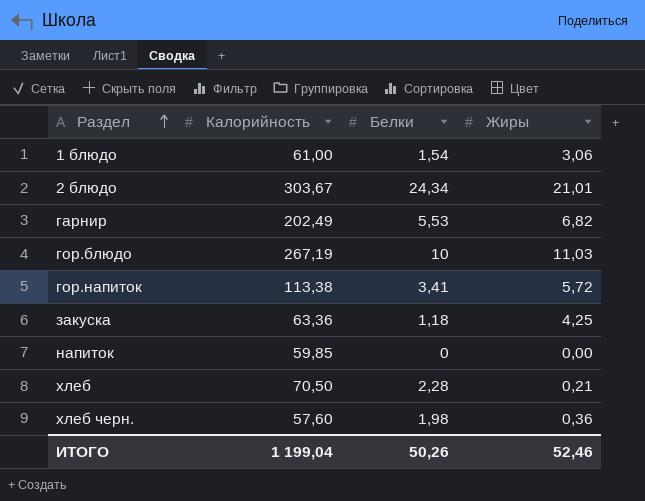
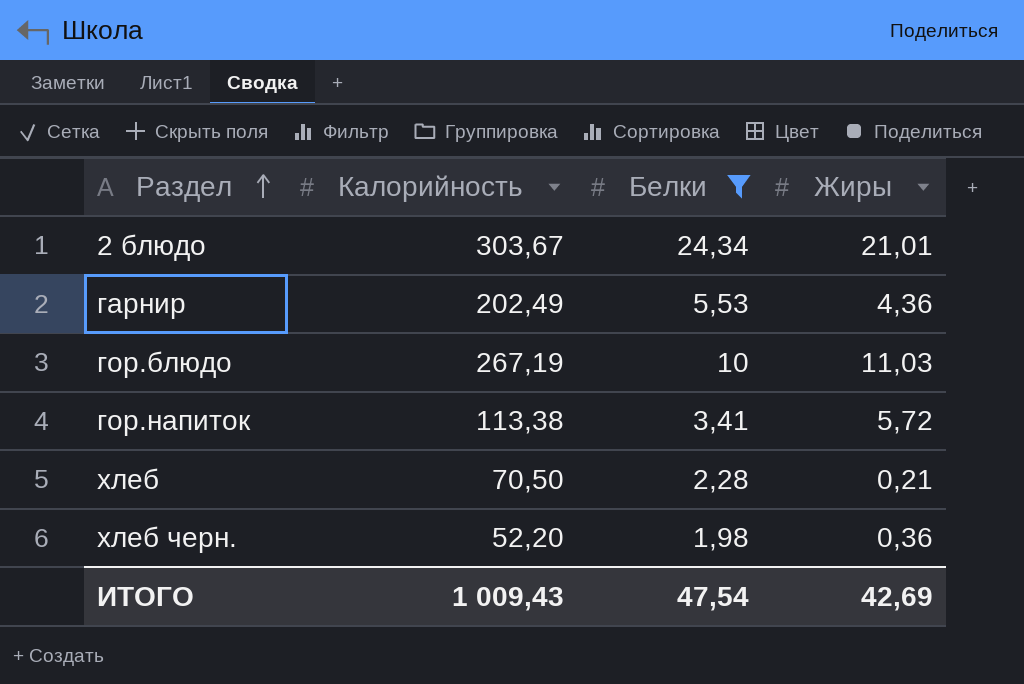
filter: none -> Белки >= 1,98
гарнир | Жиры: 6,82 -> 4,36
хлеб черн. | Калорийность: 57,60 -> 52,20
ИТОГО | Калорийность: 1 199,04 -> 1 009,43
ИТОГО | Белки: 50,26 -> 47,54
ИТОГО | Жиры: 52,46 -> 42,69

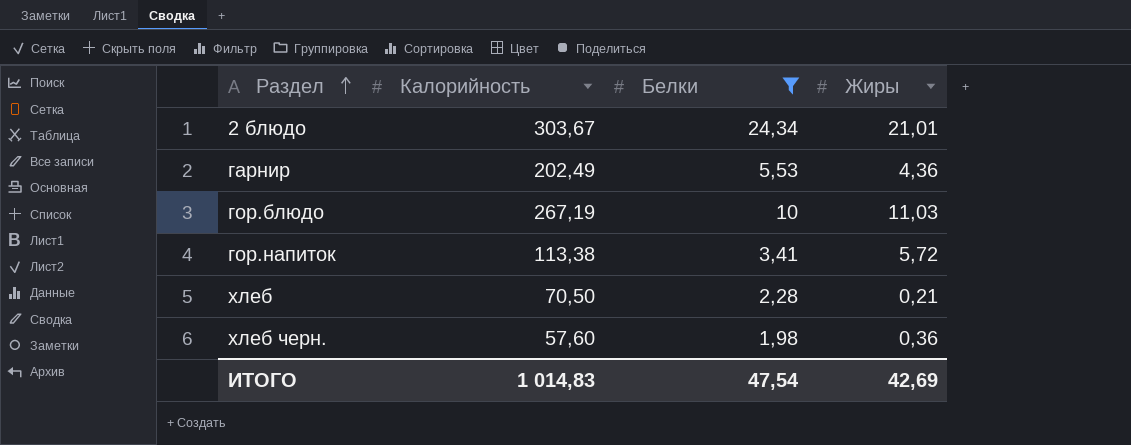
хлеб черн. | Калорийность: 52,20 -> 57,60
ИТОГО | Калорийность: 1 009,43 -> 1 014,83

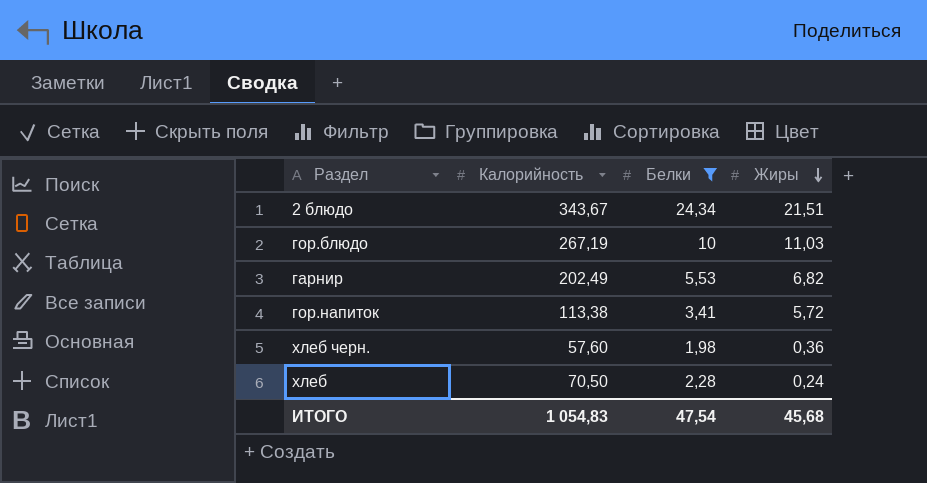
row order: Раздел ascending -> Жиры descending
2 блюдо | Калорийность: 303,67 -> 343,67
2 блюдо | Жиры: 21,01 -> 21,51
гарнир | Жиры: 4,36 -> 6,82
хлеб | Жиры: 0,21 -> 0,24
ИТОГО | Калорийность: 1 014,83 -> 1 054,83
ИТОГО | Жиры: 42,69 -> 45,68

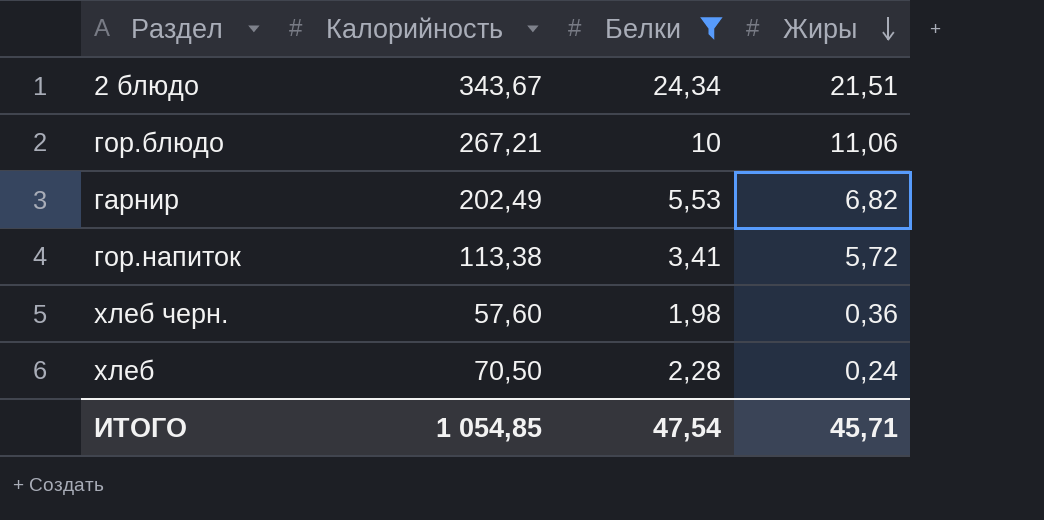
гор.блюдо | Калорийность: 267,19 -> 267,21
гор.блюдо | Жиры: 11,03 -> 11,06
ИТОГО | Калорийность: 1 054,83 -> 1 054,85
ИТОГО | Жиры: 45,68 -> 45,71

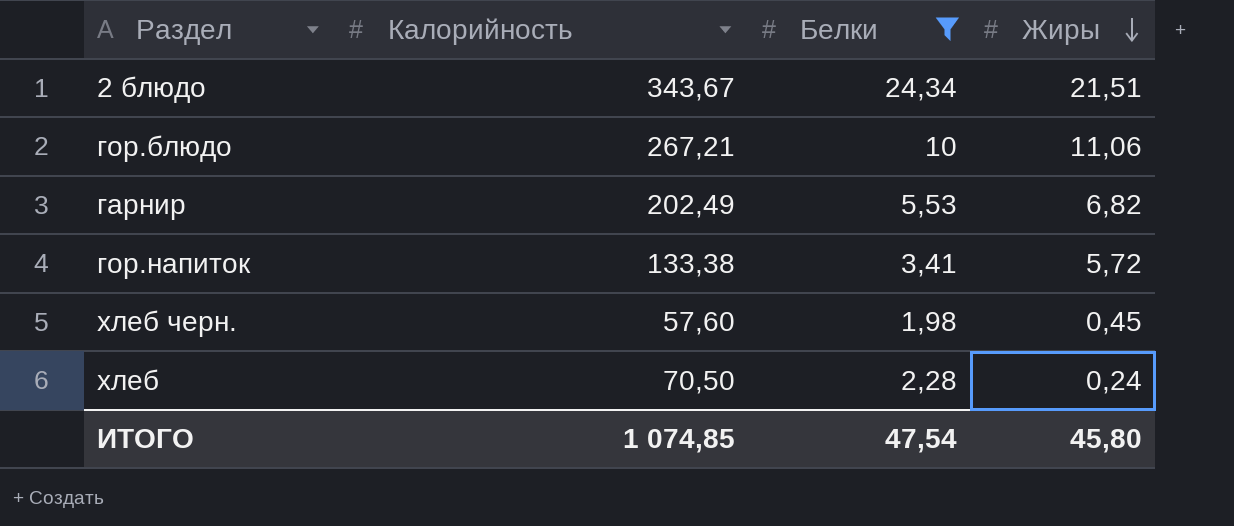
гор.напиток | Калорийность: 113,38 -> 133,38
хлеб черн. | Жиры: 0,36 -> 0,45
ИТОГО | Калорийность: 1 054,85 -> 1 074,85
ИТОГО | Жиры: 45,71 -> 45,80

